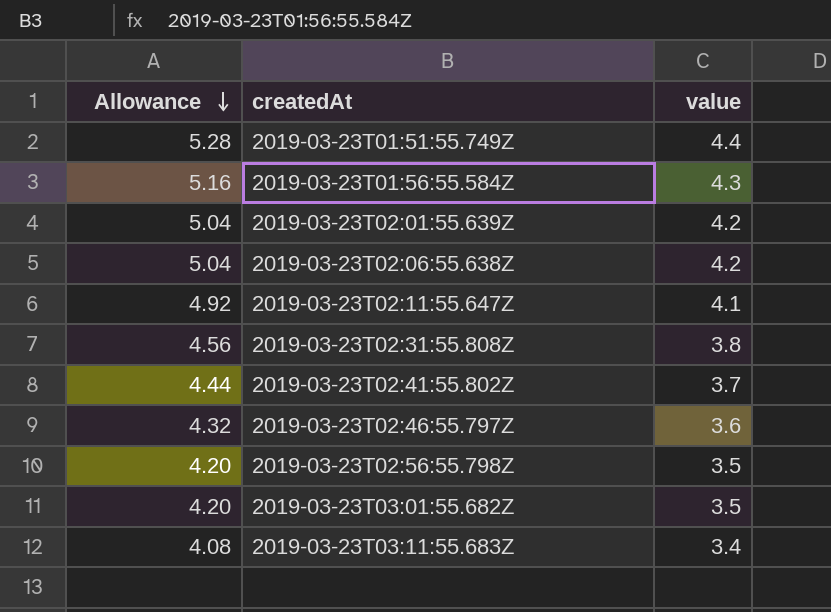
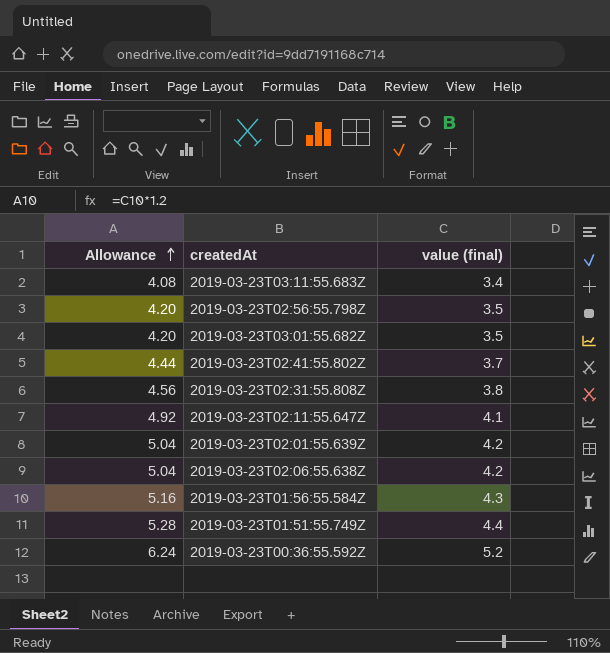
row order: Allowance descending -> Allowance ascending
column name: value -> value (final)
row 2019-03-23T02:46:55.797Z: 4.32 | 3.6 -> none
row 2019-03-23T00:36:55.592Z: none -> 6.24 | 5.2

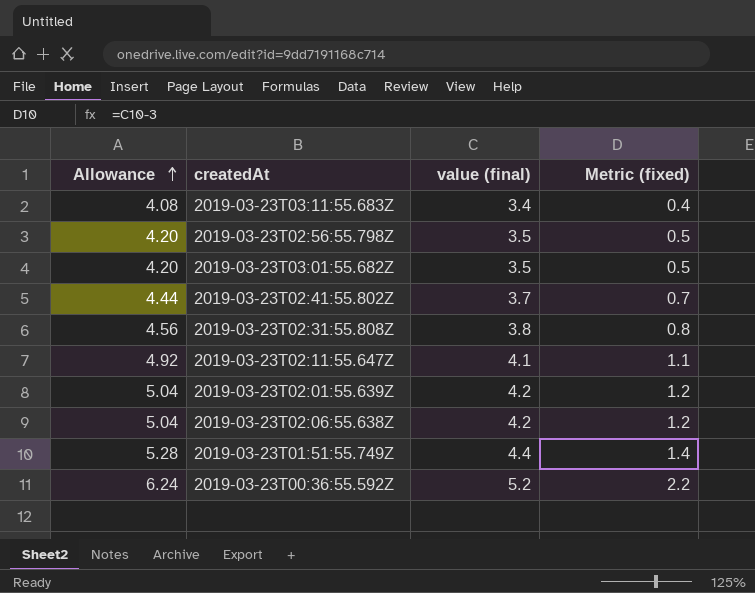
column Metric (fixed) | formula: none -> [value (final)] - 3
row 2019-03-23T01:56:55.584Z: 5.16 | 4.3 -> none

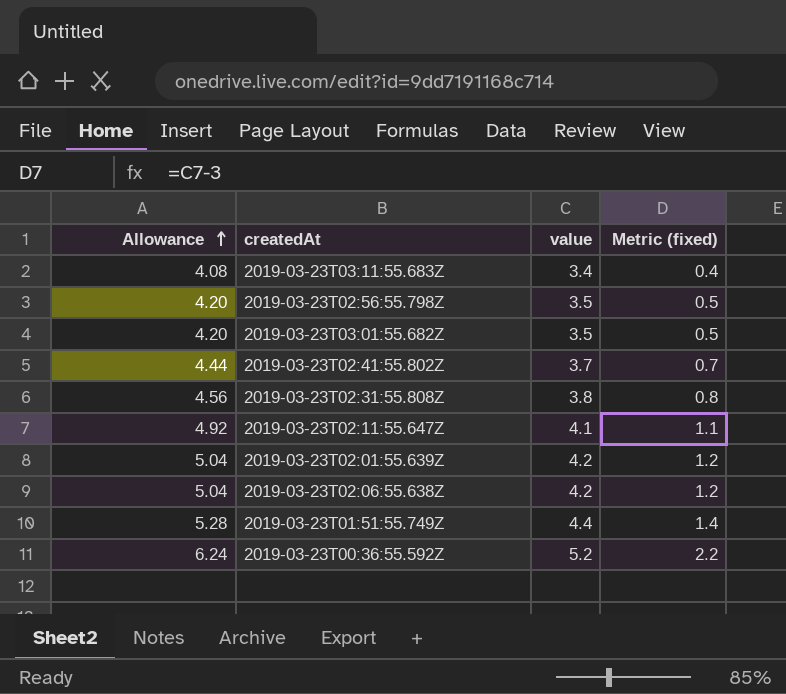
column name: value (final) -> value

